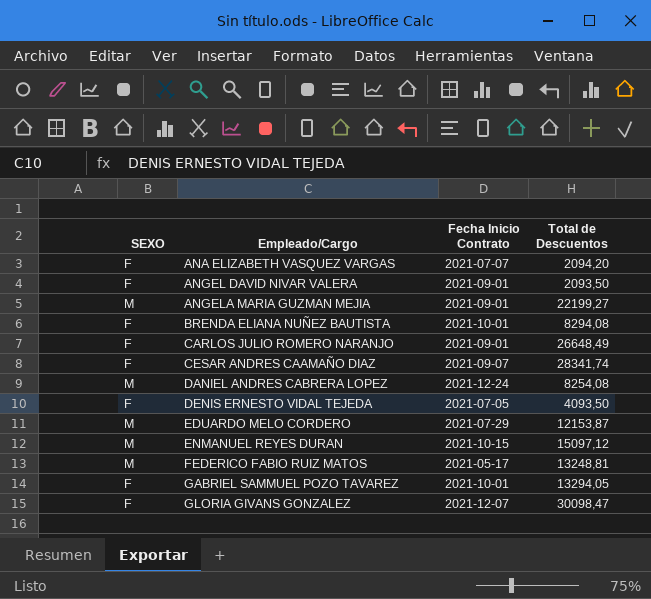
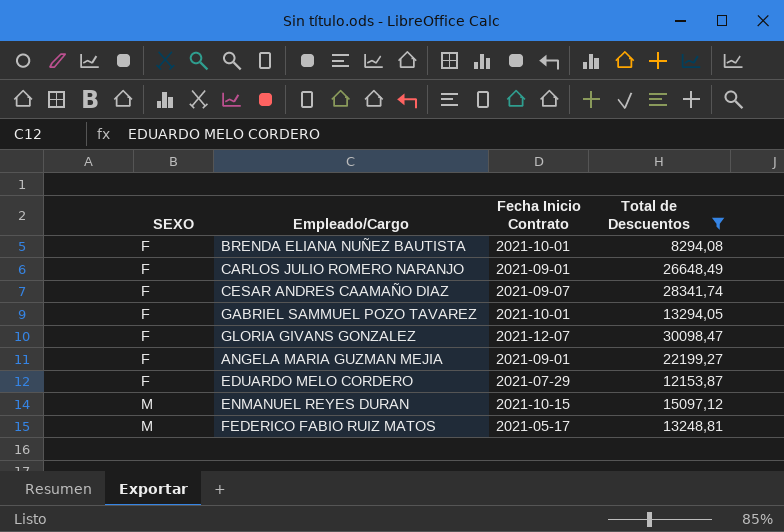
filter: none -> Total de Descuentos >= 8294,08
row order: Empleado/Cargo ascending -> SEXO ascending
ANGELA MARIA GUZMAN MEJIA | SEXO: M -> F
EDUARDO MELO CORDERO | SEXO: M -> F

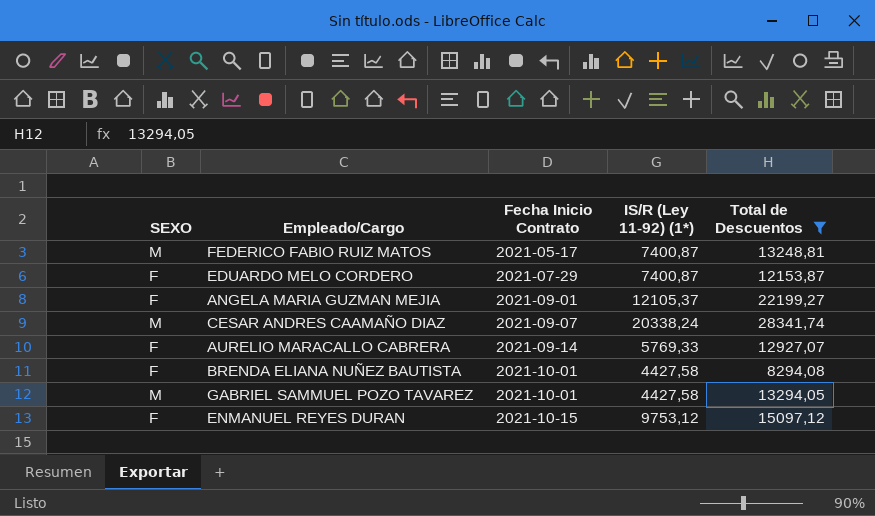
row order: SEXO ascending -> Fecha Inicio Contrato ascending
column IS/R (Ley 11-92) (1*) | position: none -> 4
row CARLOS JULIO ROMERO NARANJO: F | 2021-09-01 | 26648,49 -> none
row GLORIA GIVANS GONZALEZ: F | 2021-12-07 | 30098,47 -> none
CESAR ANDRES CAAMAÑO DIAZ | SEXO: F -> M
row AURELIO MARACALLO CABRERA: none -> F | 2021-09-14 | 5769,33 | 12927,07
GABRIEL SAMMUEL POZO TAVAREZ | SEXO: F -> M
ENMANUEL REYES DURAN | SEXO: M -> F

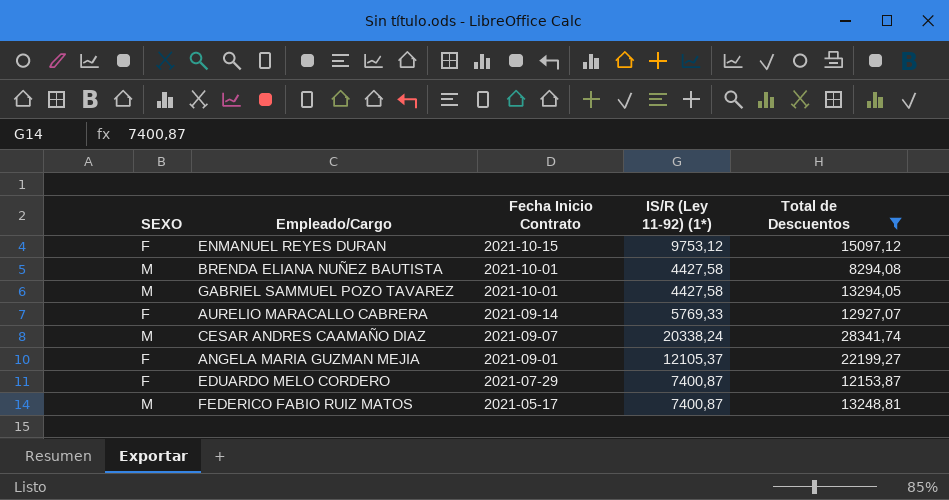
row order: Fecha Inicio Contrato ascending -> Fecha Inicio Contrato descending
BRENDA ELIANA NUÑEZ BAUTISTA | SEXO: F -> M

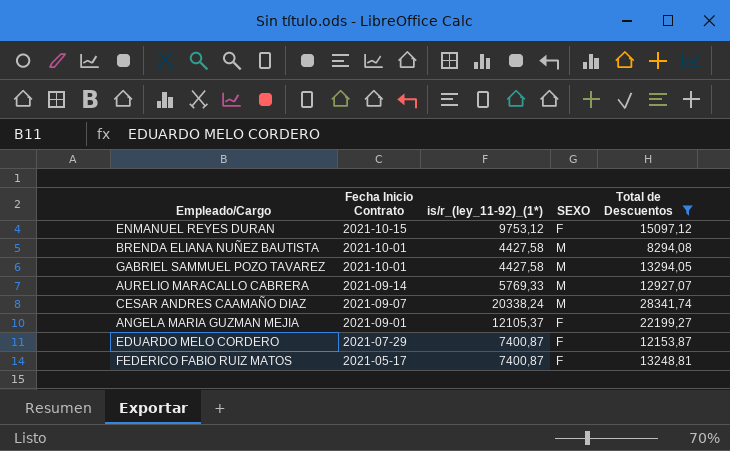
column name: IS/R (Ley 11-92) (1*) -> is/r_(ley_11-92)_(1*)
column SEXO | position: 1 -> 4
AURELIO MARACALLO CABRERA | SEXO: F -> M
FEDERICO FABIO RUIZ MATOS | SEXO: M -> F

